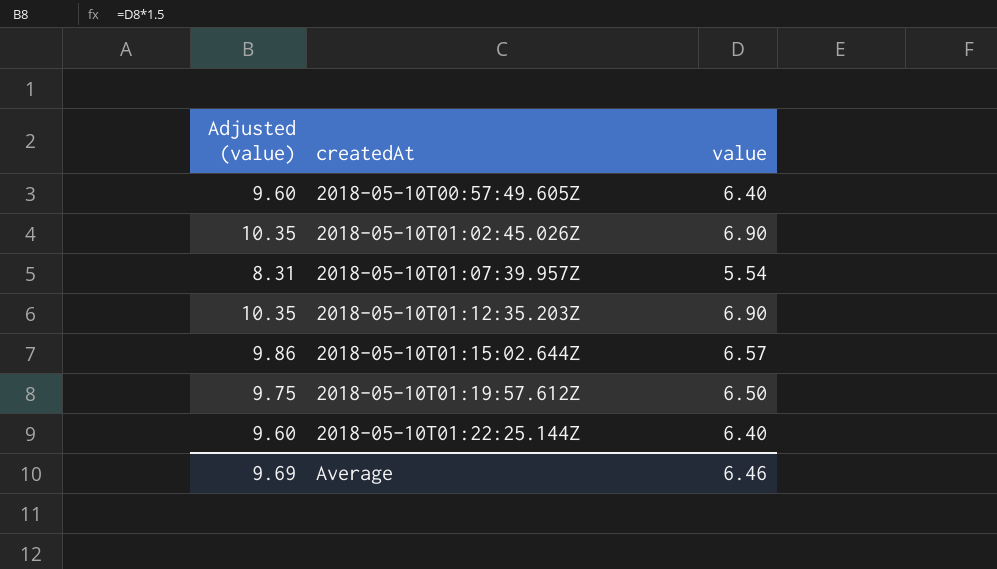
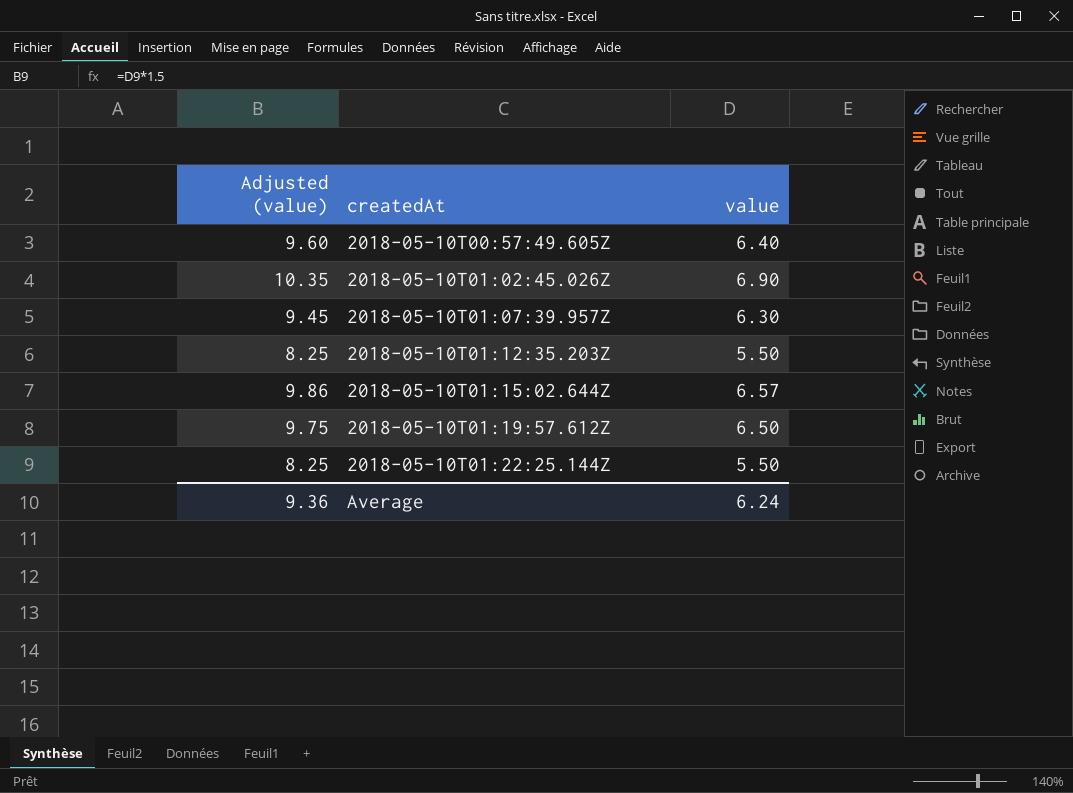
2018-05-10T01:07:39.957Z | Adjusted (value): 8.31 -> 9.45
2018-05-10T01:07:39.957Z | value: 5.54 -> 6.30
2018-05-10T01:12:35.203Z | Adjusted (value): 10.35 -> 8.25
2018-05-10T01:12:35.203Z | value: 6.90 -> 5.50
2018-05-10T01:22:25.144Z | Adjusted (value): 9.60 -> 8.25
2018-05-10T01:22:25.144Z | value: 6.40 -> 5.50
Average | Adjusted (value): 9.69 -> 9.36
Average | value: 6.46 -> 6.24

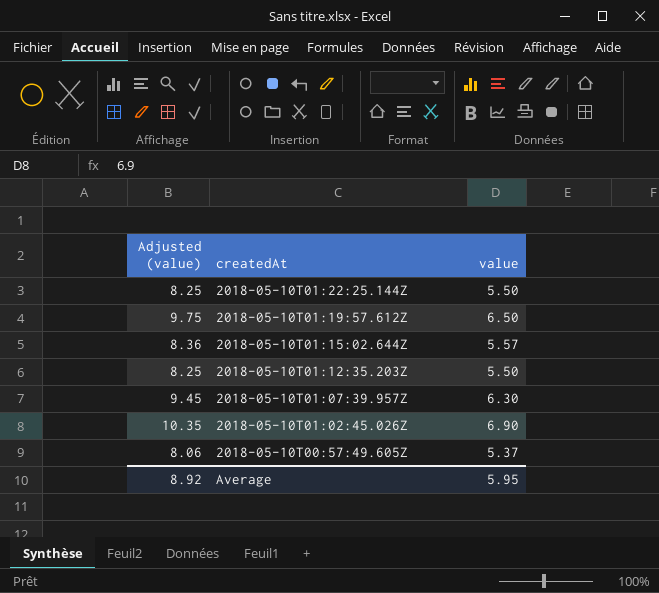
row order: createdAt ascending -> createdAt descending
2018-05-10T01:15:02.644Z | Adjusted (value): 9.86 -> 8.36
2018-05-10T01:15:02.644Z | value: 6.57 -> 5.57
2018-05-10T00:57:49.605Z | Adjusted (value): 9.60 -> 8.06
2018-05-10T00:57:49.605Z | value: 6.40 -> 5.37
Average | Adjusted (value): 9.36 -> 8.92
Average | value: 6.24 -> 5.95

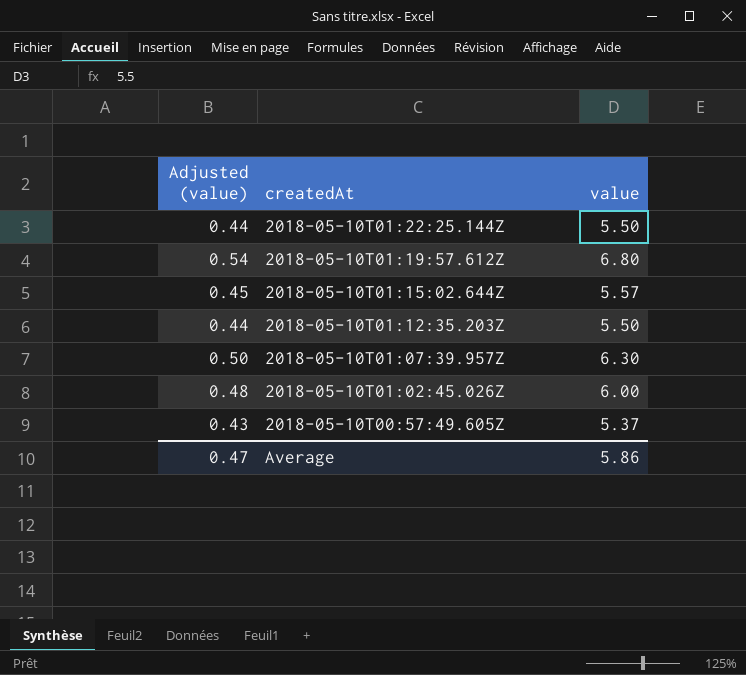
column Adjusted (value) | formula: [value] * 1.5 -> [value] * 0.08
2018-05-10T01:19:57.612Z | value: 6.50 -> 6.80
2018-05-10T01:02:45.026Z | value: 6.90 -> 6.00
Average | Adjusted (value): 8.92 -> 0.47
Average | value: 5.95 -> 5.86

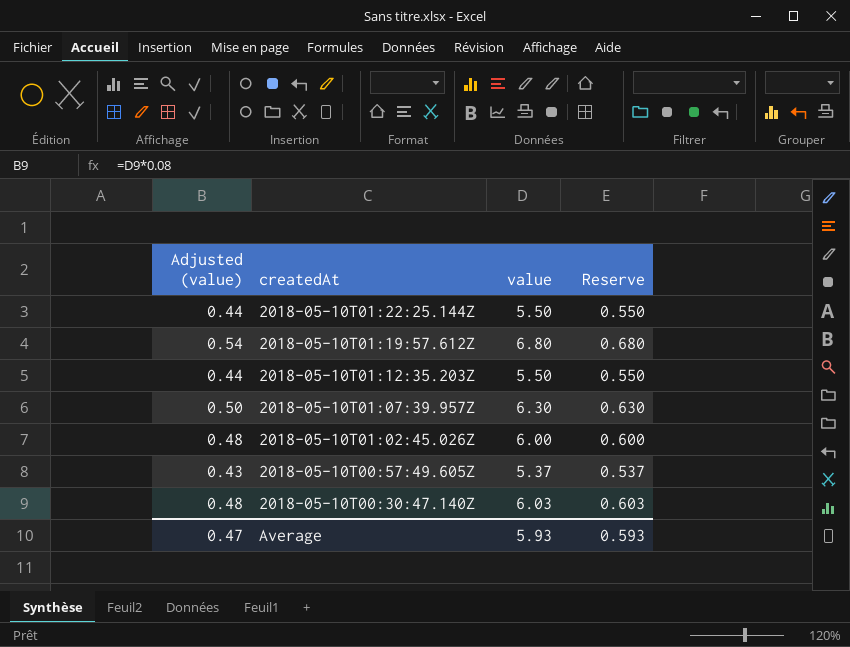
column Reserve | formula: none -> [value] * 0.1
row 2018-05-10T01:15:02.644Z: 0.45 | 5.57 -> none
row 2018-05-10T00:30:47.140Z: none -> 0.48 | 6.03 | 0.603
Average | value: 5.86 -> 5.93

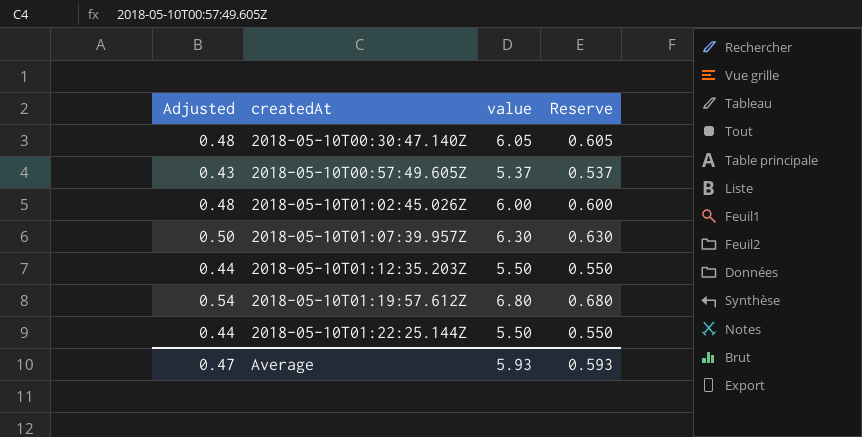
row order: createdAt descending -> createdAt ascending
column name: Adjusted (value) -> Adjusted
2018-05-10T00:30:47.140Z | value: 6.03 -> 6.05
2018-05-10T00:30:47.140Z | Reserve: 0.603 -> 0.605

